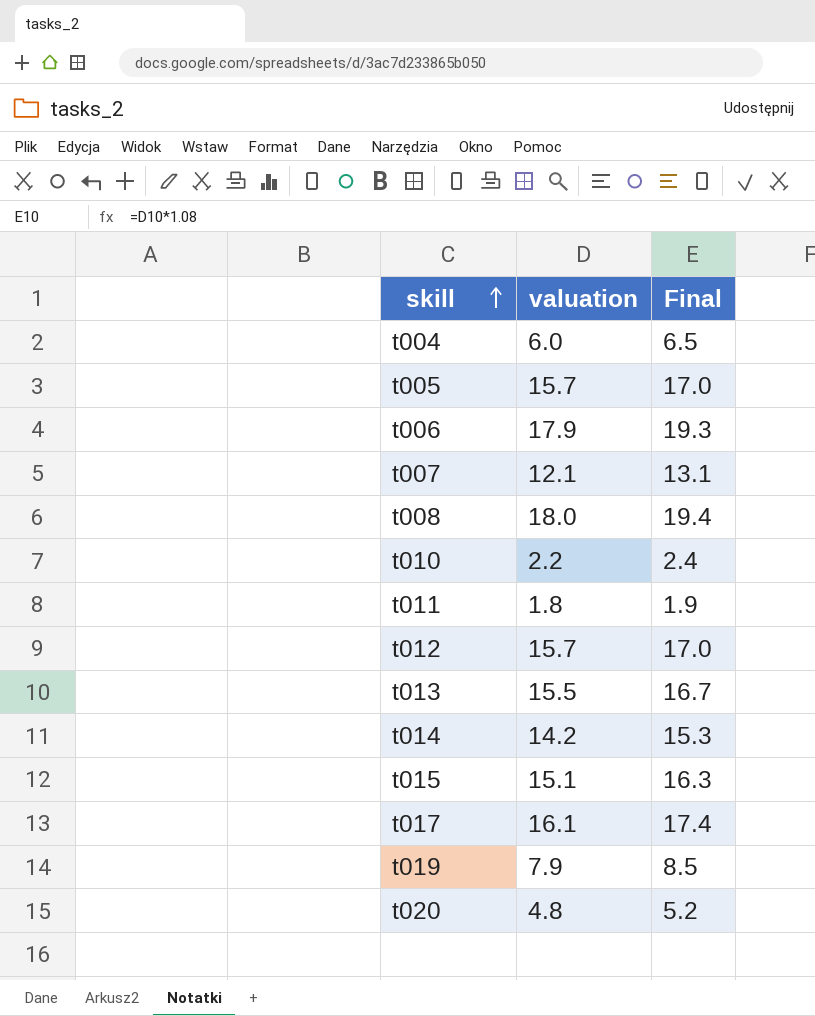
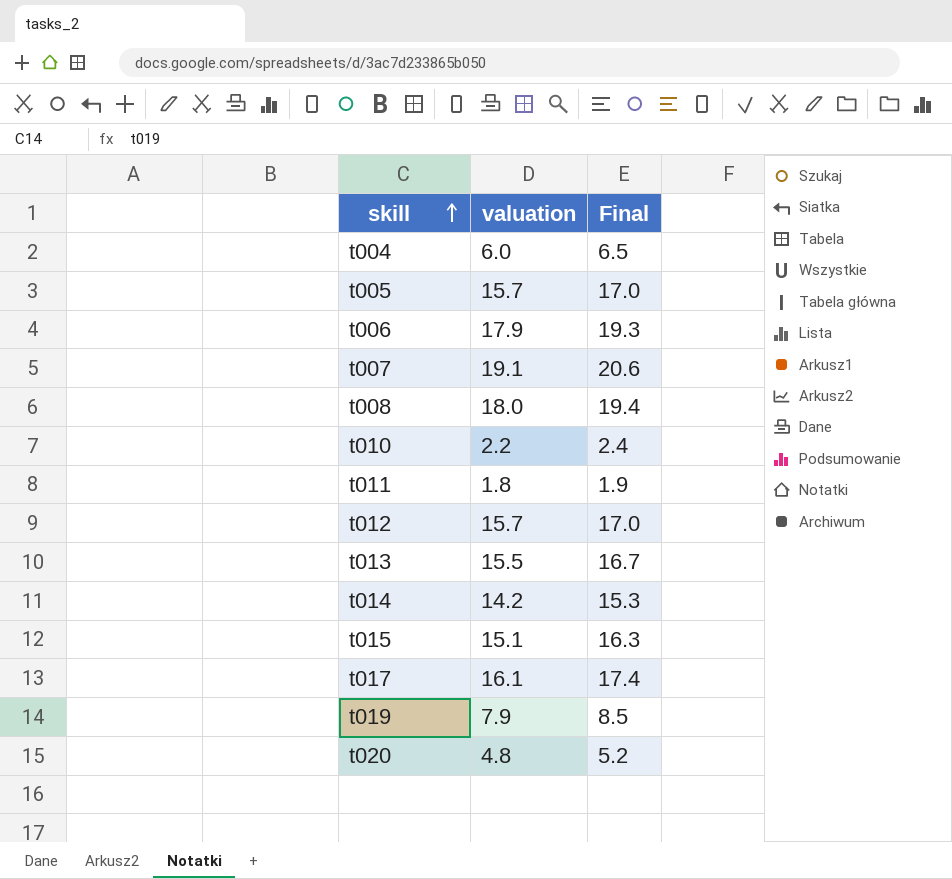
t007 | valuation: 12.1 -> 19.1
t007 | Final: 13.1 -> 20.6

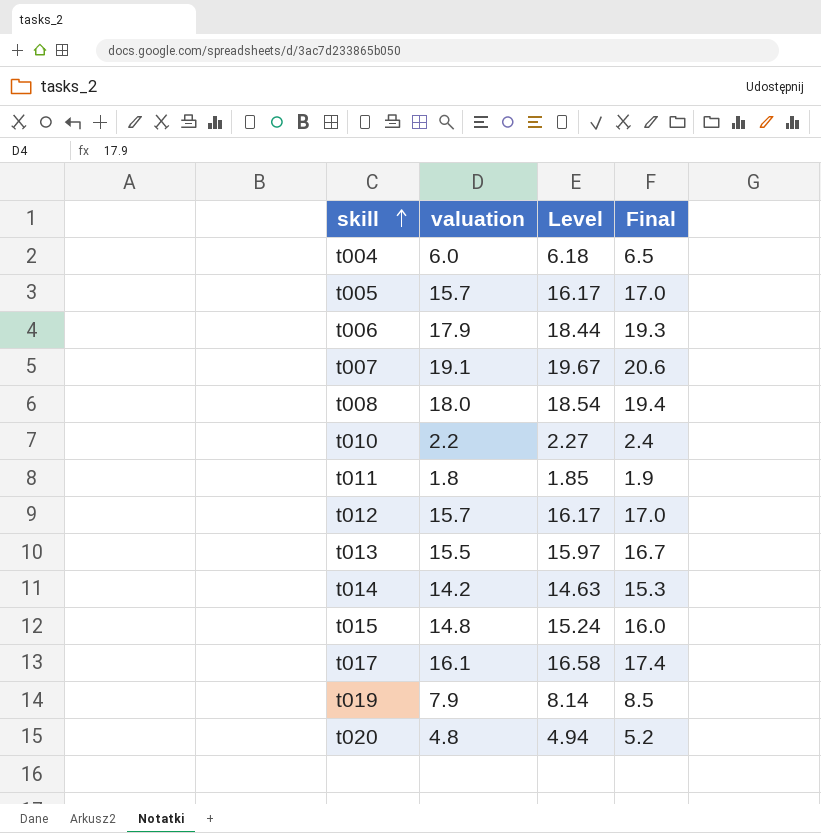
column Level | formula: none -> [valuation] * 1.03
t015 | valuation: 15.1 -> 14.8
t015 | Final: 16.3 -> 16.0

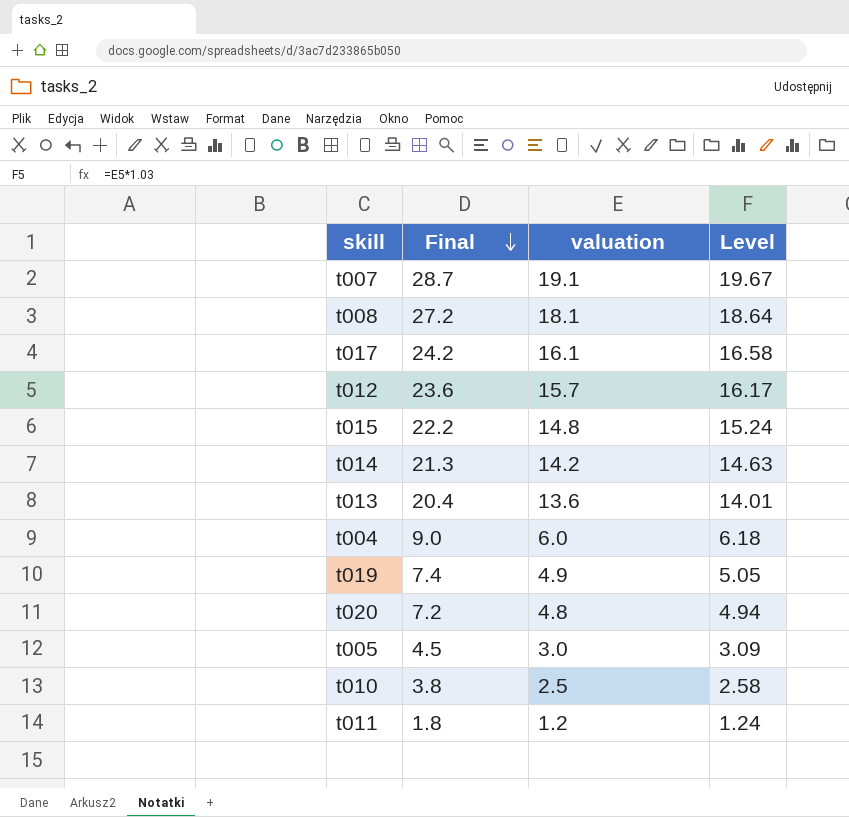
row order: skill ascending -> Final descending
column Final | formula: [valuation] * 1.08 -> [valuation] * 1.5
column Final | position: 4 -> 2
row t006: 17.9 | 18.44 | 19.3 -> none
t008 | valuation: 18.0 -> 18.1
t008 | Level: 18.54 -> 18.64
t013 | valuation: 15.5 -> 13.6
t013 | Level: 15.97 -> 14.01
t019 | valuation: 7.9 -> 4.9
t019 | Level: 8.14 -> 5.05
t005 | valuation: 15.7 -> 3.0
t005 | Level: 16.17 -> 3.09
t010 | valuation: 2.2 -> 2.5
t010 | Level: 2.27 -> 2.58
t011 | valuation: 1.8 -> 1.2
t011 | Level: 1.85 -> 1.24

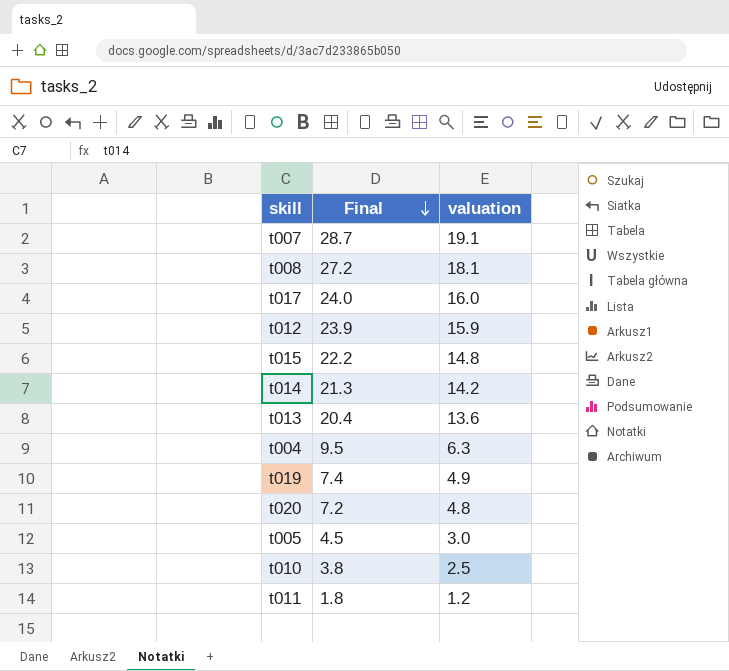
column Level | formula: [valuation] * 1.03 -> none
t017 | Final: 24.2 -> 24.0
t017 | valuation: 16.1 -> 16.0
t012 | Final: 23.6 -> 23.9
t012 | valuation: 15.7 -> 15.9
t004 | Final: 9.0 -> 9.5
t004 | valuation: 6.0 -> 6.3

